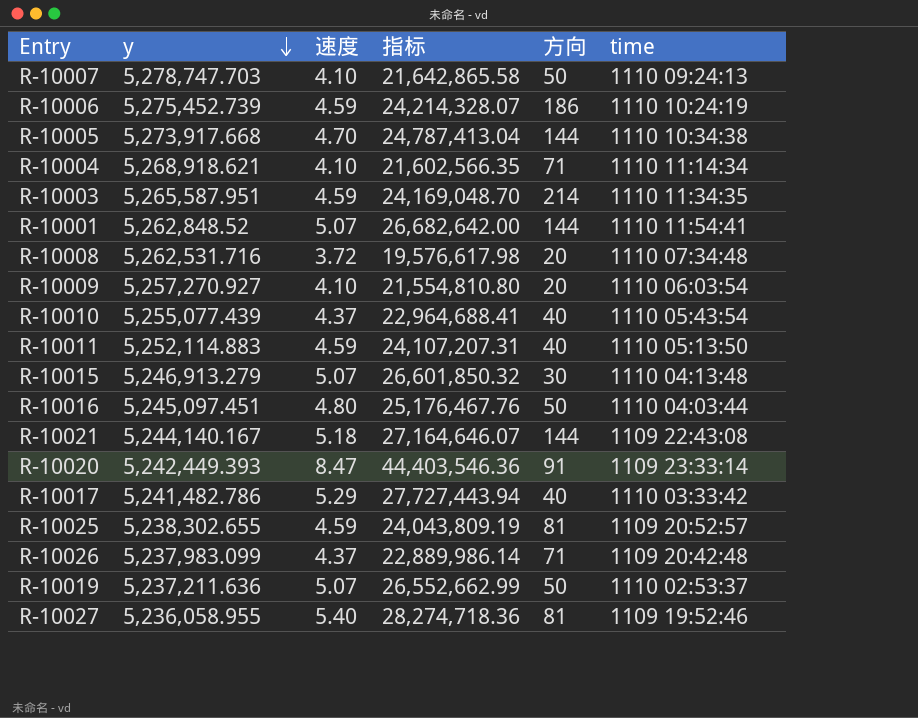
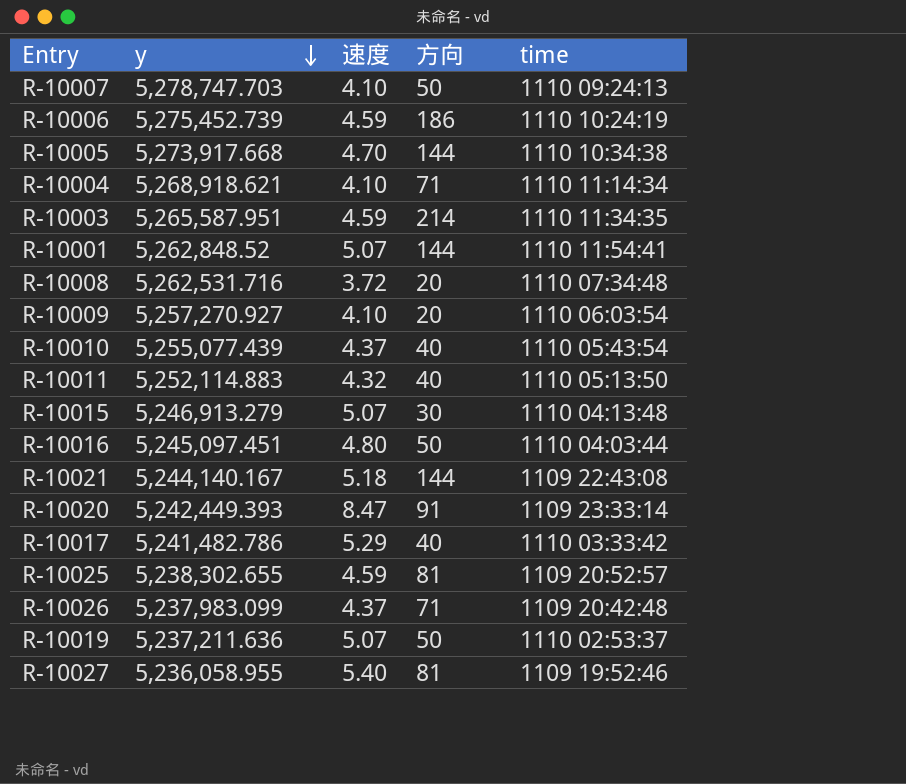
column 指标 | formula: [y] * [速度] -> none
R-10011 | 速度: 4.59 -> 4.32

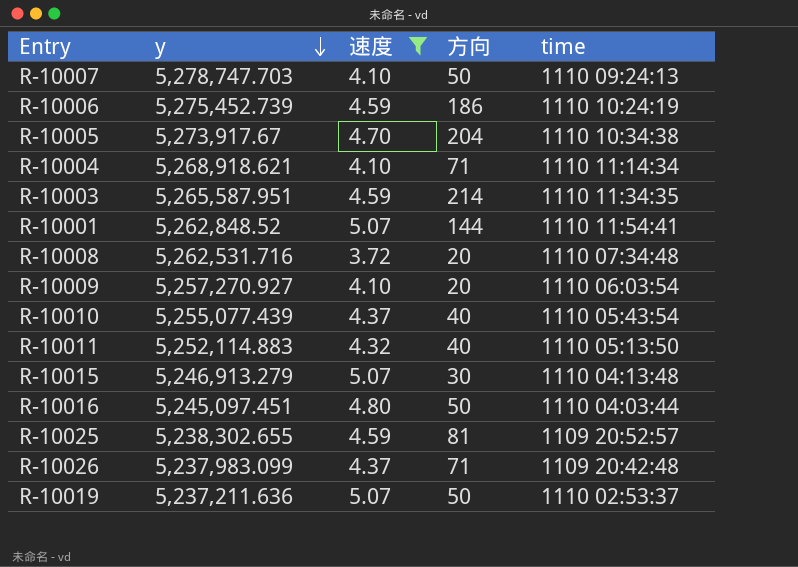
filter: none -> 速度 <= 5.07
R-10005 | y: 5,273,917.668 -> 5,273,917.67
R-10005 | 方向: 144 -> 204

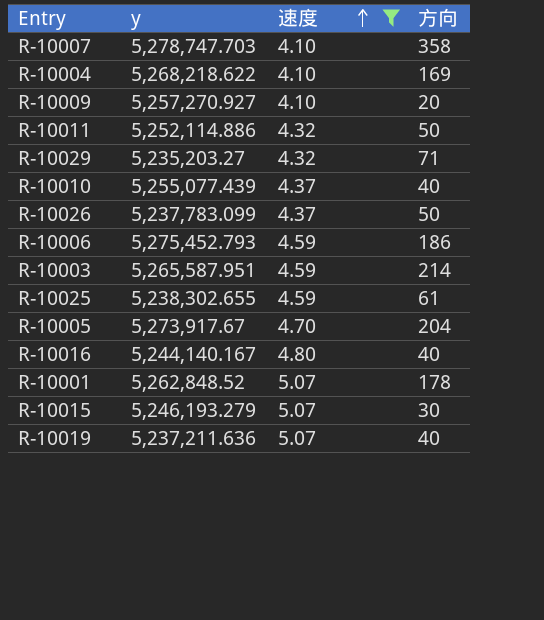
row order: y descending -> 速度 ascending
column time | position: 5 -> none
row R-10008: 5,262,531.716 | 3.72 | 20 | 1110 07:34:48 -> none
R-10007 | 方向: 50 -> 358
R-10004 | y: 5,268,918.621 -> 5,268,218.622
R-10004 | 方向: 71 -> 169
R-10011 | y: 5,252,114.883 -> 5,252,114.886
R-10011 | 方向: 40 -> 50
row R-10029: none -> 5,235,203.27 | 4.32 | 71
R-10026 | y: 5,237,983.099 -> 5,237,783.099
R-10026 | 方向: 71 -> 50
R-10006 | y: 5,275,452.739 -> 5,275,452.793
R-10025 | 方向: 81 -> 61
R-10016 | y: 5,245,097.451 -> 5,244,140.167
R-10016 | 方向: 50 -> 40
R-10001 | 方向: 144 -> 178
R-10015 | y: 5,246,913.279 -> 5,246,193.279
R-10019 | 方向: 50 -> 40

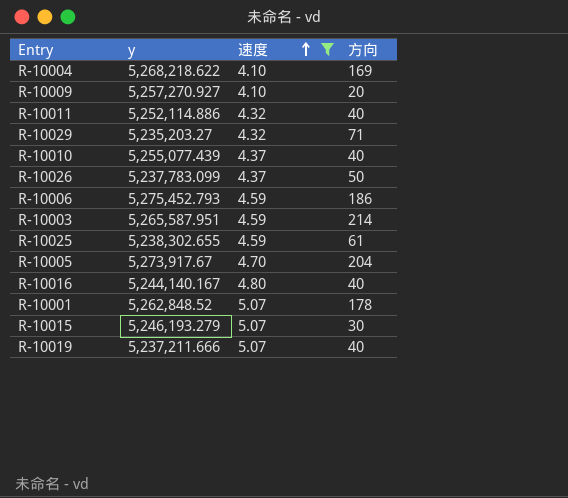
row R-10007: 5,278,747.703 | 4.10 | 358 -> none
R-10011 | 方向: 50 -> 40
R-10019 | y: 5,237,211.636 -> 5,237,211.666

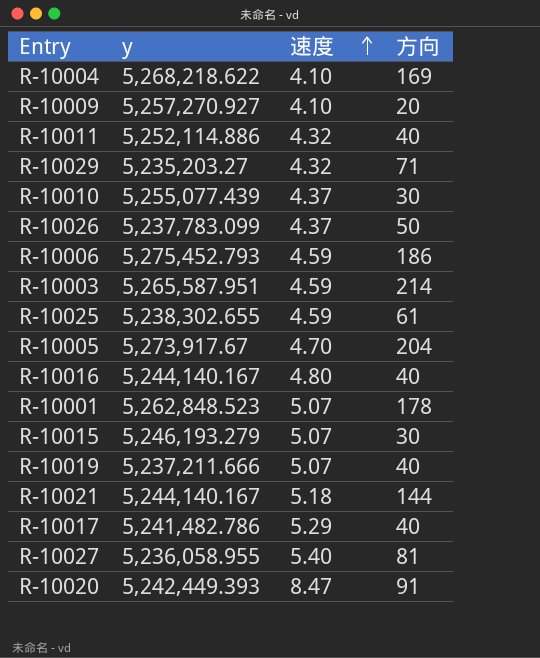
filter: 速度 <= 5.07 -> none
R-10010 | 方向: 40 -> 30
R-10001 | y: 5,262,848.52 -> 5,262,848.523

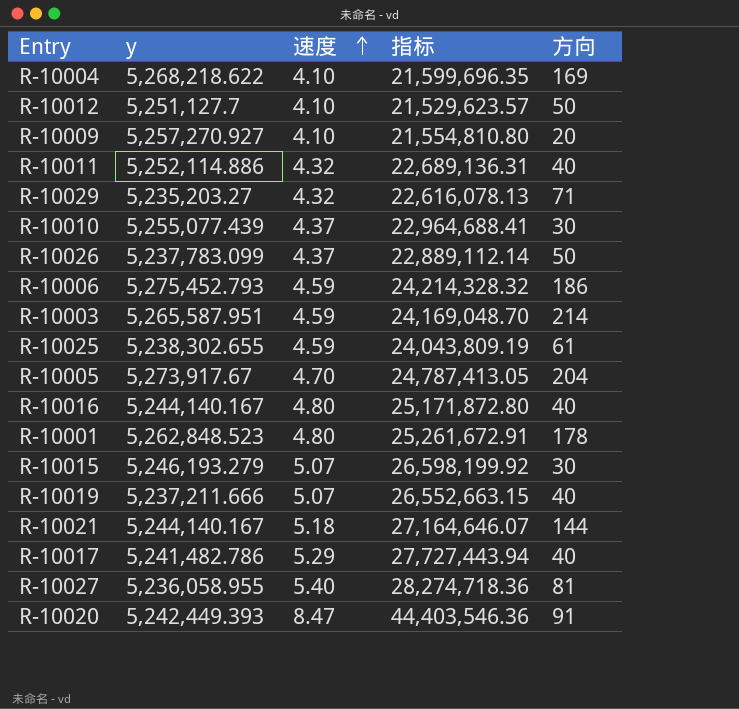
column 指标 | formula: none -> [y] * [速度]
row R-10012: none -> 5,251,127.7 | 4.10 | 21,529,623.57 | 50
R-10001 | 速度: 5.07 -> 4.80

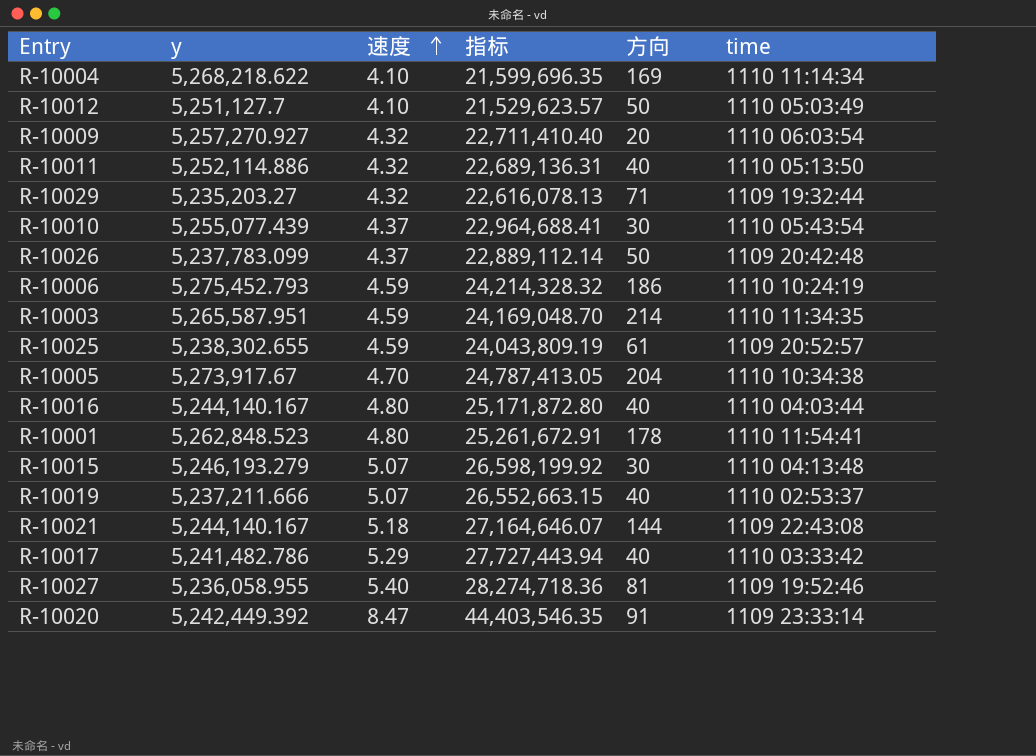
column time | position: none -> 6
R-10009 | 速度: 4.10 -> 4.32
R-10009 | 指标: 21,554,810.80 -> 22,711,410.40
R-10020 | y: 5,242,449.393 -> 5,242,449.392
R-10020 | 指标: 44,403,546.36 -> 44,403,546.35

